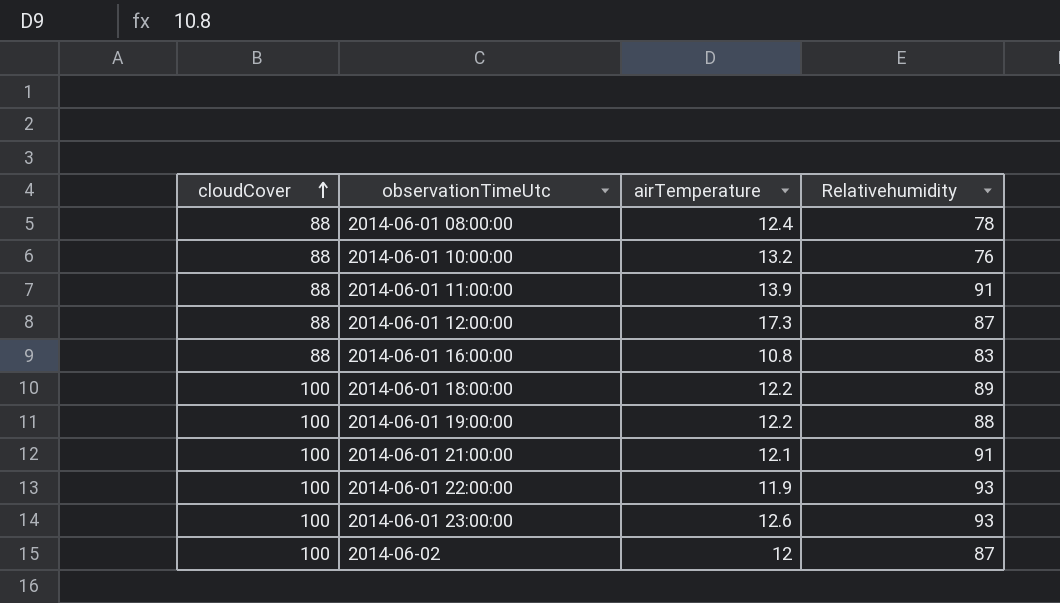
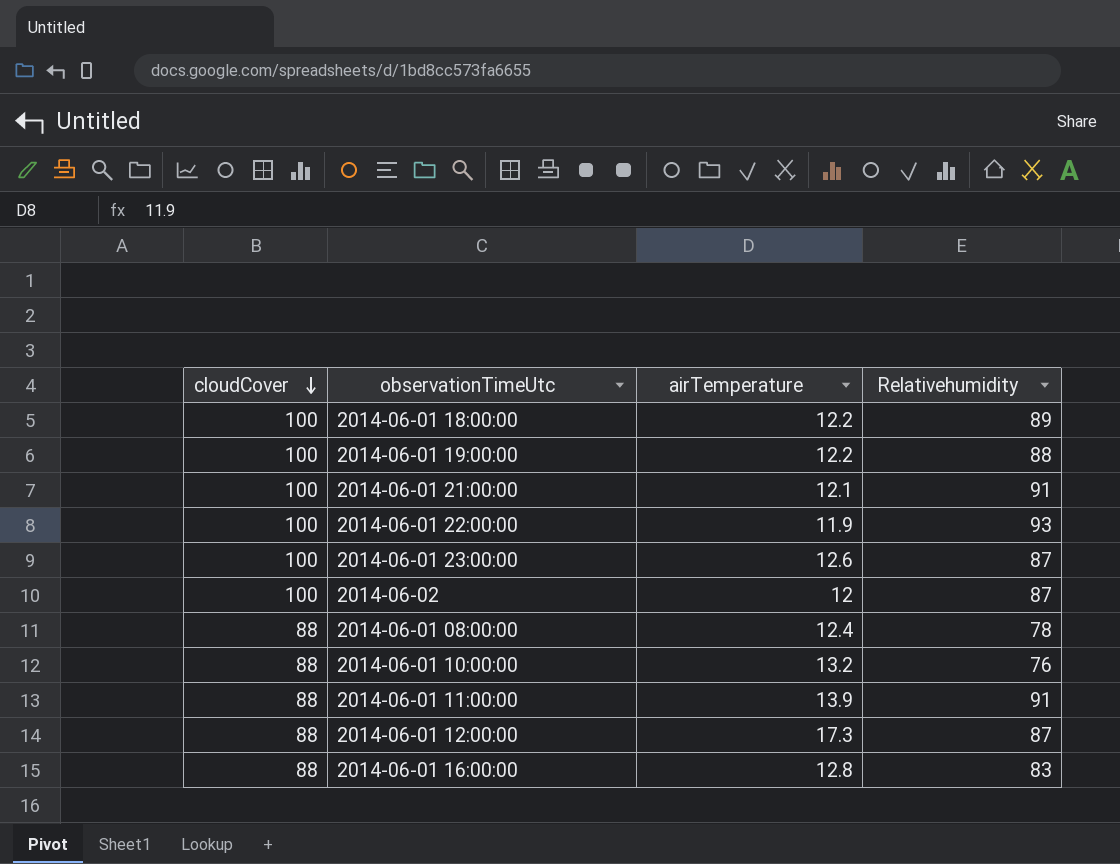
row order: cloudCover ascending -> cloudCover descending
2014-06-01 23:00:00 | Relativehumidity: 93 -> 87
2014-06-01 16:00:00 | airTemperature: 10.8 -> 12.8

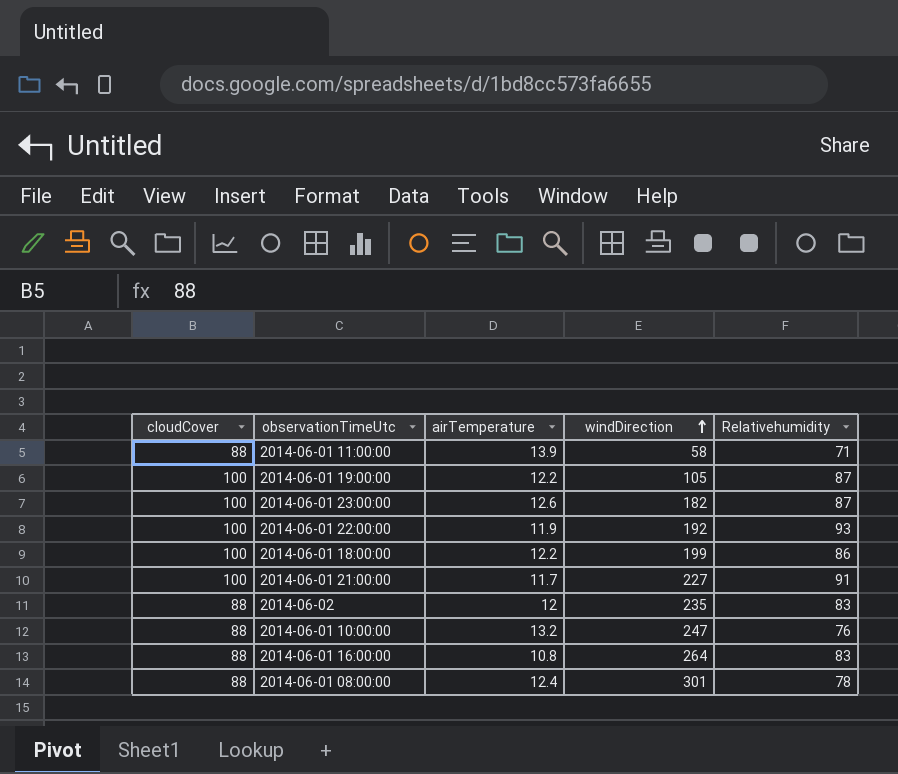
row order: cloudCover descending -> windDirection ascending
column windDirection | position: none -> 4
row 2014-06-01 12:00:00: 88 | 17.3 | 87 -> none
2014-06-01 11:00:00 | Relativehumidity: 91 -> 71
2014-06-01 19:00:00 | Relativehumidity: 88 -> 87
2014-06-01 18:00:00 | Relativehumidity: 89 -> 86
2014-06-01 21:00:00 | airTemperature: 12.1 -> 11.7
2014-06-02 | cloudCover: 100 -> 88
2014-06-02 | Relativehumidity: 87 -> 83
2014-06-01 16:00:00 | airTemperature: 12.8 -> 10.8

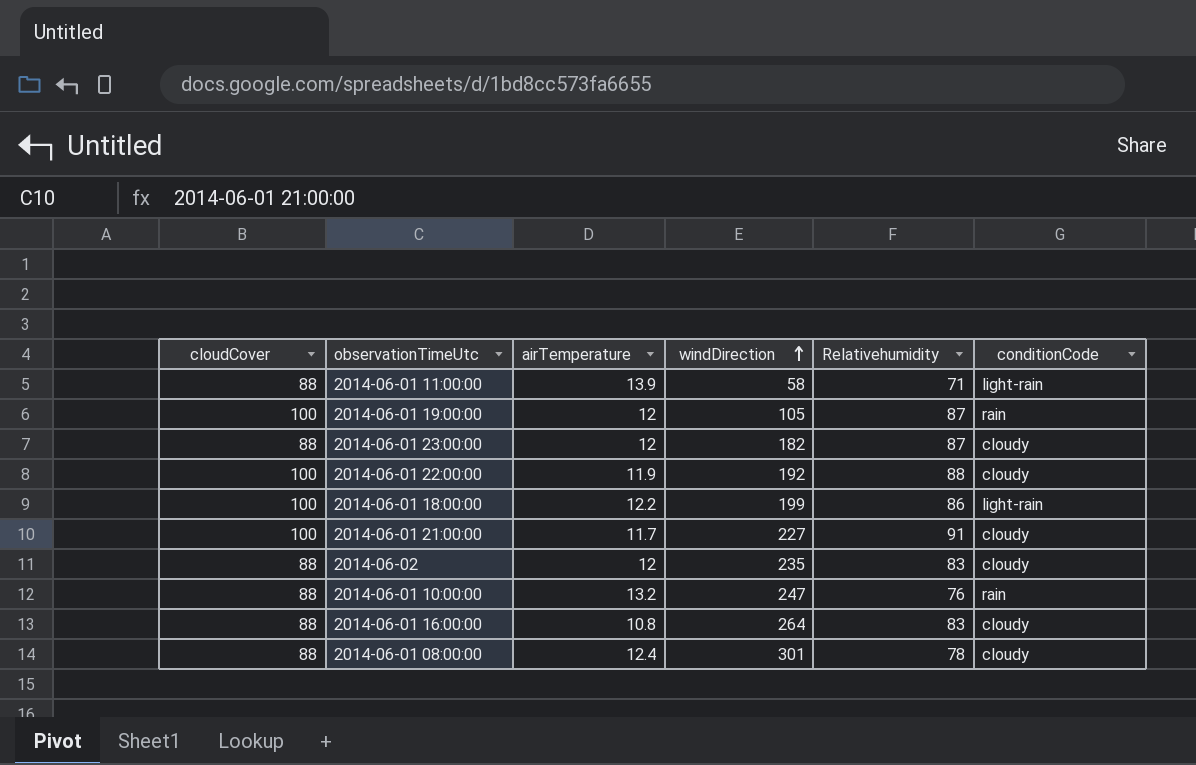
column conditionCode | position: none -> 6
2014-06-01 19:00:00 | airTemperature: 12.2 -> 12
2014-06-01 23:00:00 | cloudCover: 100 -> 88
2014-06-01 23:00:00 | airTemperature: 12.6 -> 12
2014-06-01 22:00:00 | Relativehumidity: 93 -> 88

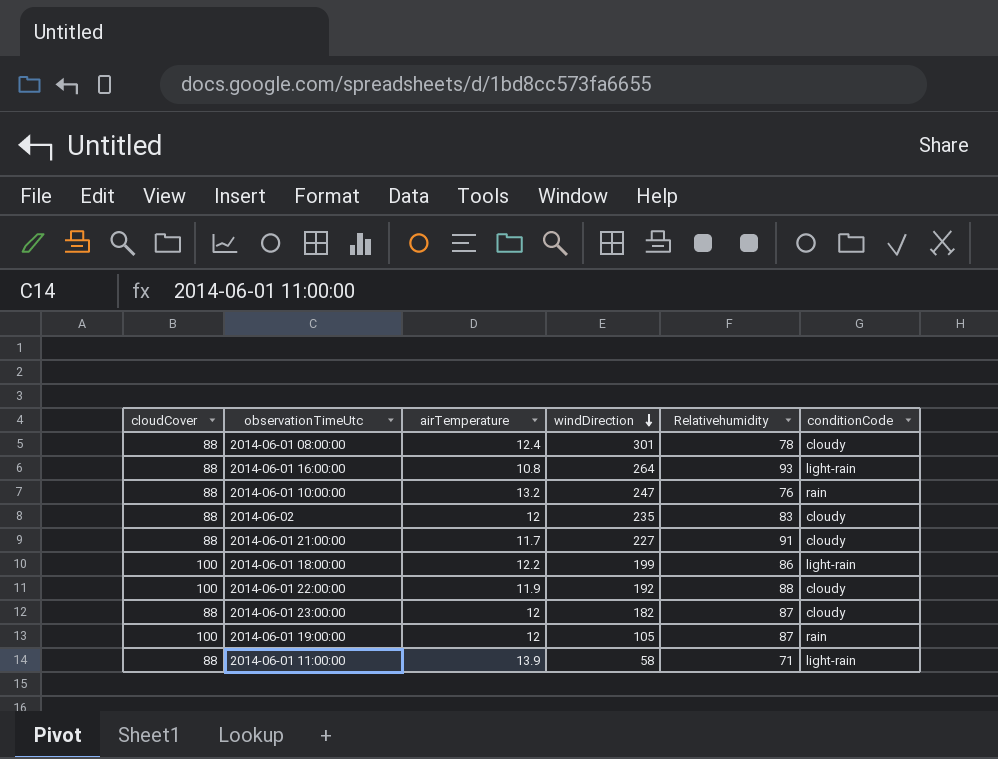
row order: windDirection ascending -> windDirection descending
2014-06-01 16:00:00 | Relativehumidity: 83 -> 93
2014-06-01 16:00:00 | conditionCode: cloudy -> light-rain
2014-06-01 21:00:00 | cloudCover: 100 -> 88

